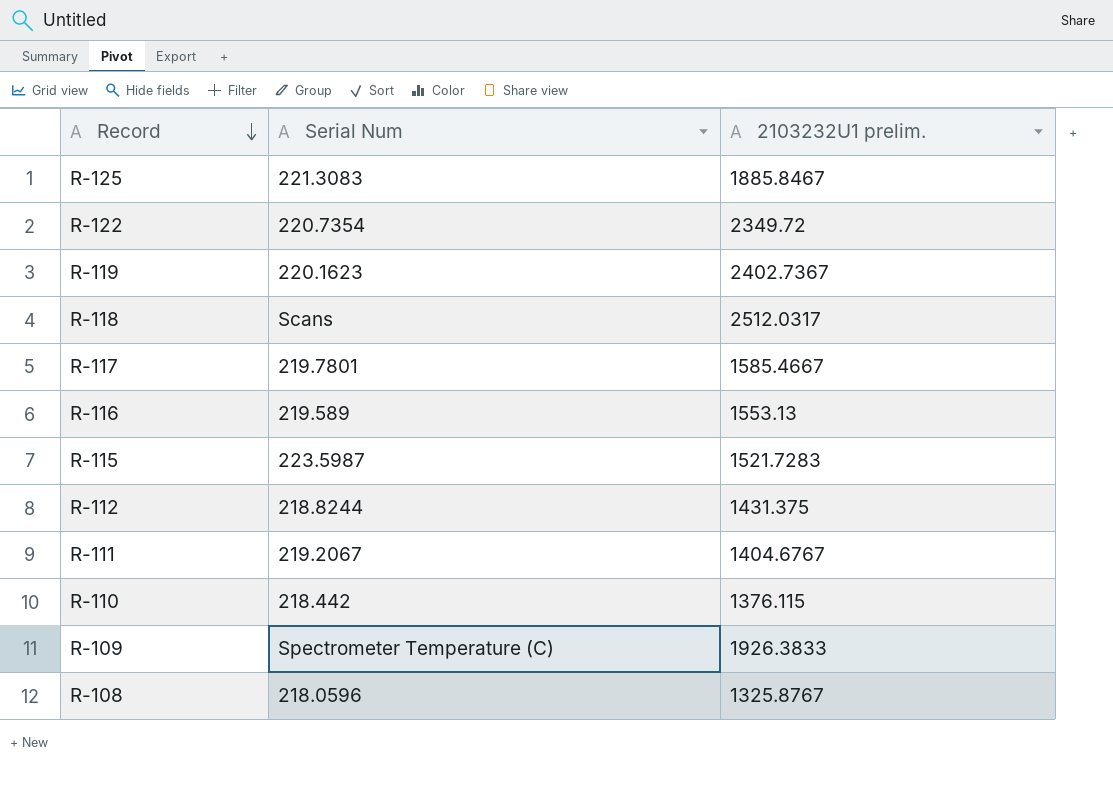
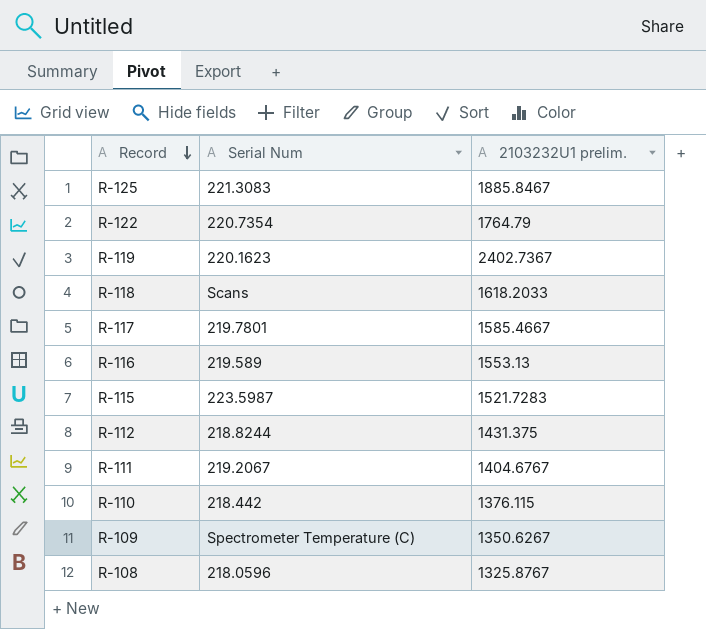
R-122 | 2103232U1 prelim.: 2349.72 -> 1764.79
R-118 | 2103232U1 prelim.: 2512.0317 -> 1618.2033
R-109 | 2103232U1 prelim.: 1926.3833 -> 1350.6267

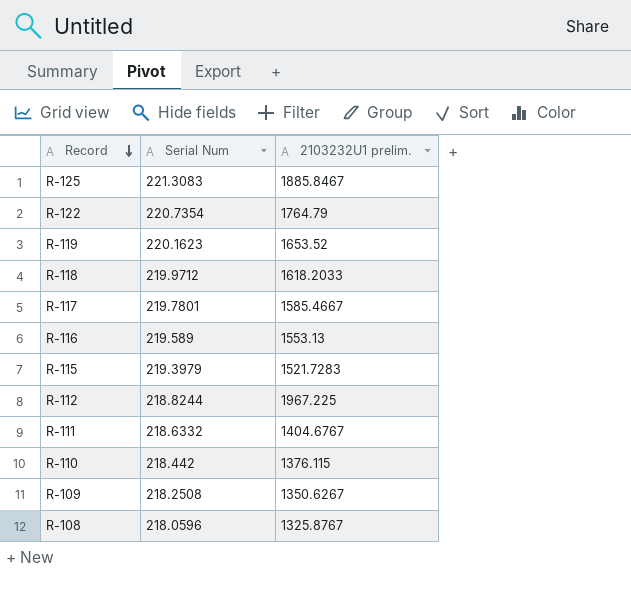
R-119 | 2103232U1 prelim.: 2402.7367 -> 1653.52
R-118 | Serial Num: Scans -> 219.9712
R-115 | Serial Num: 223.5987 -> 219.3979
R-112 | 2103232U1 prelim.: 1431.375 -> 1967.225
R-111 | Serial Num: 219.2067 -> 218.6332
R-109 | Serial Num: Spectrometer Temperature (C) -> 218.2508

